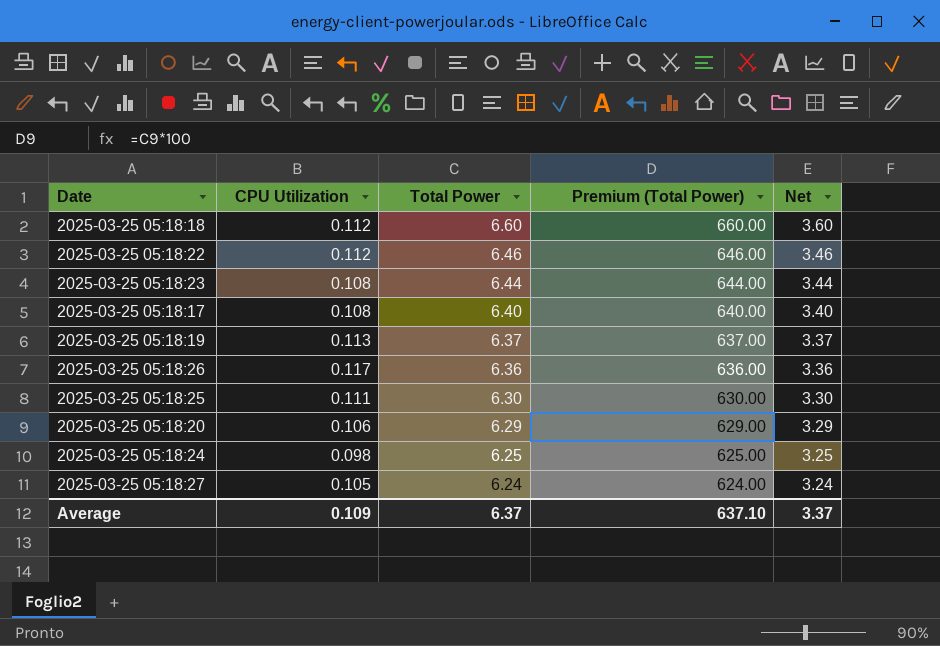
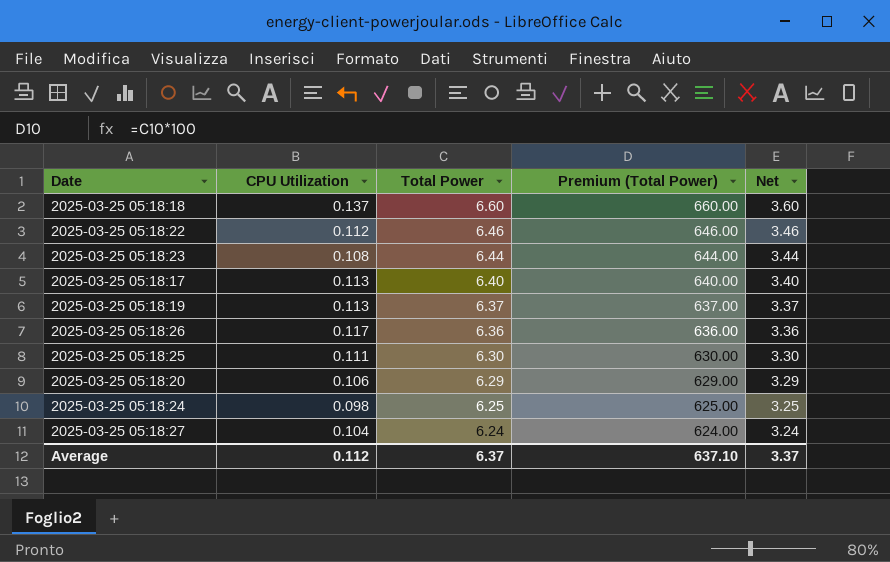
2025-03-25 05:18:18 | CPU Utilization: 0.112 -> 0.137
2025-03-25 05:18:17 | CPU Utilization: 0.108 -> 0.113
2025-03-25 05:18:27 | CPU Utilization: 0.105 -> 0.104
Average | CPU Utilization: 0.109 -> 0.112

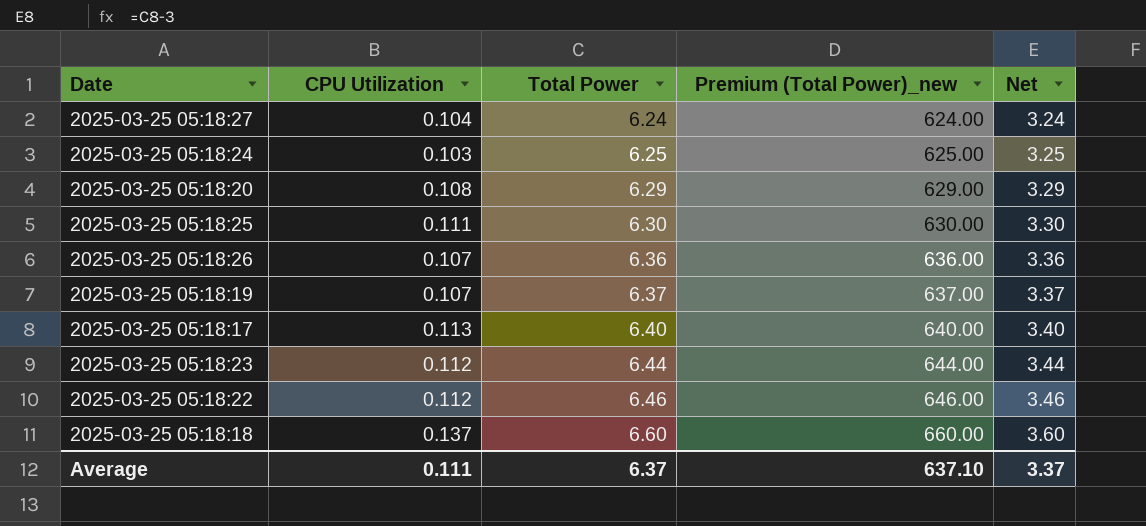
row order: Total Power descending -> Total Power ascending
column name: Premium (Total Power) -> Premium (Total Power)_new
2025-03-25 05:18:24 | CPU Utilization: 0.098 -> 0.103
2025-03-25 05:18:20 | CPU Utilization: 0.106 -> 0.108
2025-03-25 05:18:26 | CPU Utilization: 0.117 -> 0.107
2025-03-25 05:18:19 | CPU Utilization: 0.113 -> 0.107
2025-03-25 05:18:23 | CPU Utilization: 0.108 -> 0.112
Average | CPU Utilization: 0.112 -> 0.111

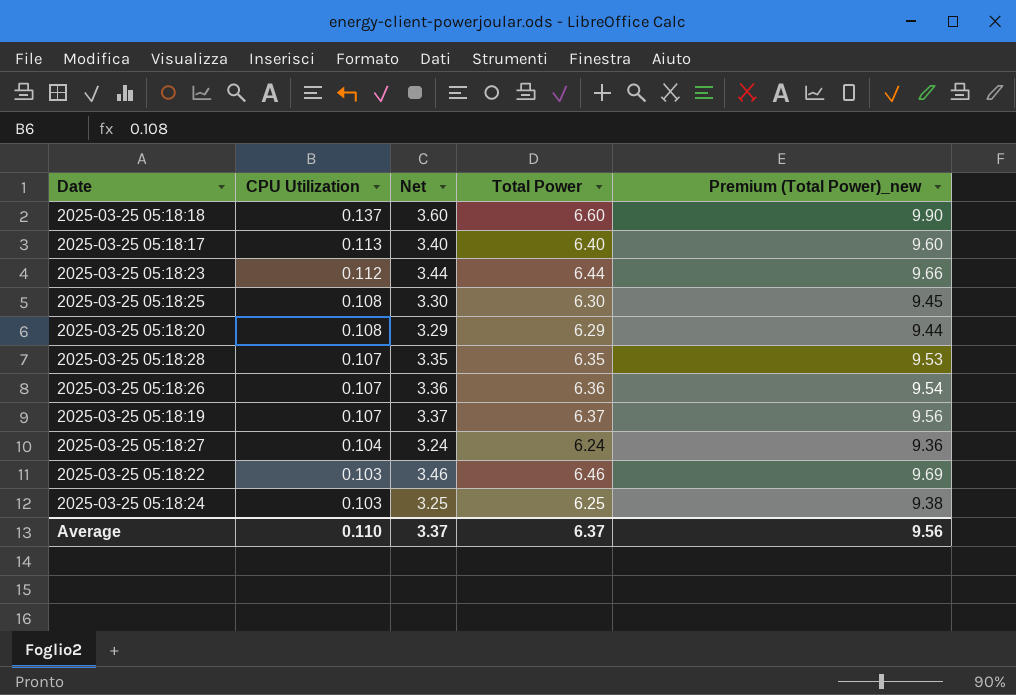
row order: Total Power ascending -> CPU Utilization descending
column Net | position: 5 -> 3
column Premium (Total Power)_new | formula: [Total Power] * 100 -> [Total Power] * 1.5
2025-03-25 05:18:25 | CPU Utilization: 0.111 -> 0.108
row 2025-03-25 05:18:28: none -> 0.107 | 3.35 | 6.35 | 9.53
2025-03-25 05:18:22 | CPU Utilization: 0.112 -> 0.103
Average | CPU Utilization: 0.111 -> 0.110
Average | Premium (Total Power)_new: 637.10 -> 9.56

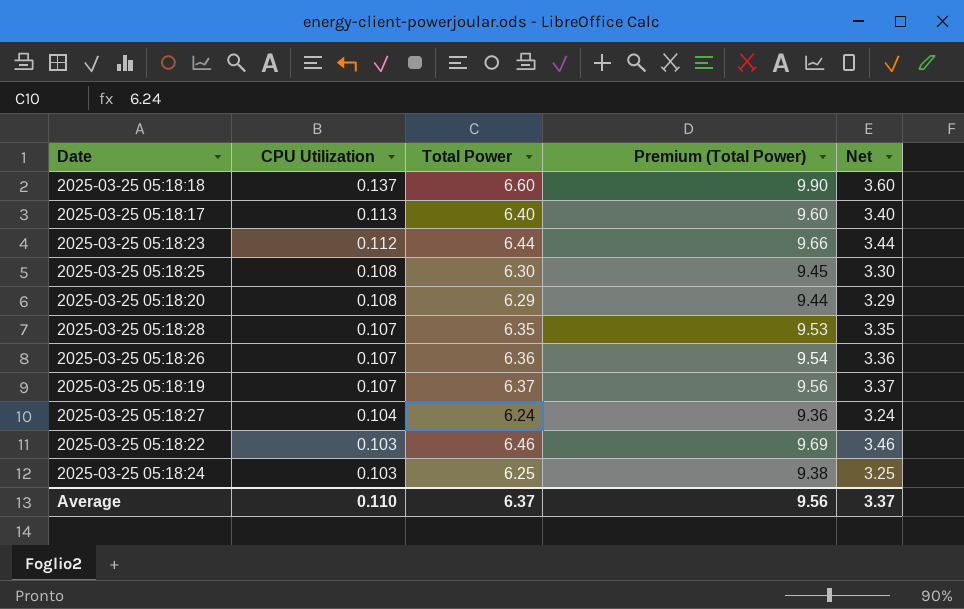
column name: Premium (Total Power)_new -> Premium (Total Power)
column Net | position: 3 -> 5

